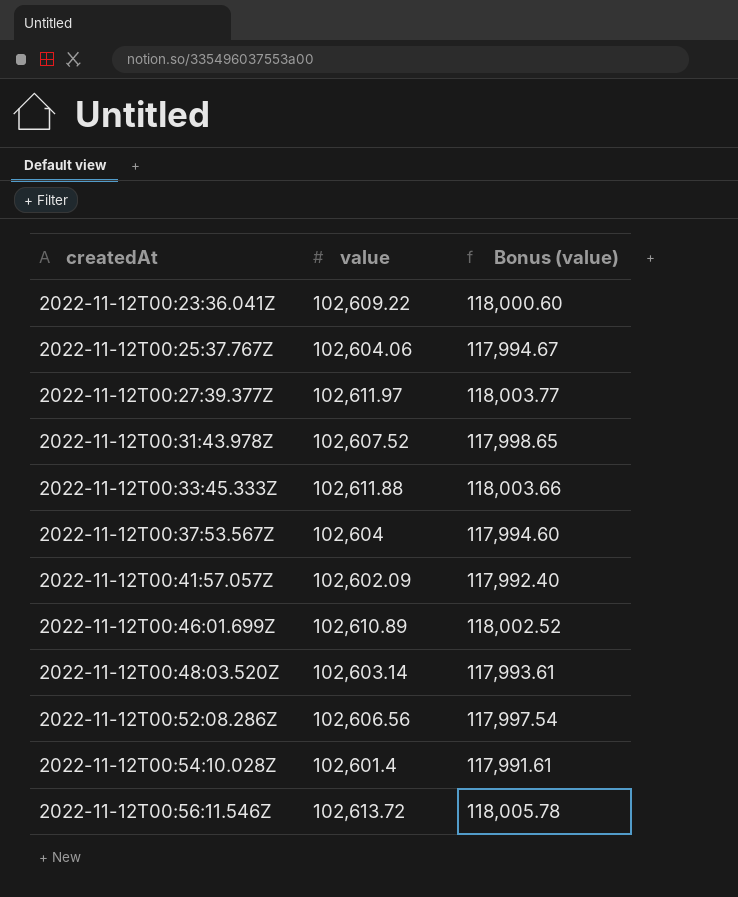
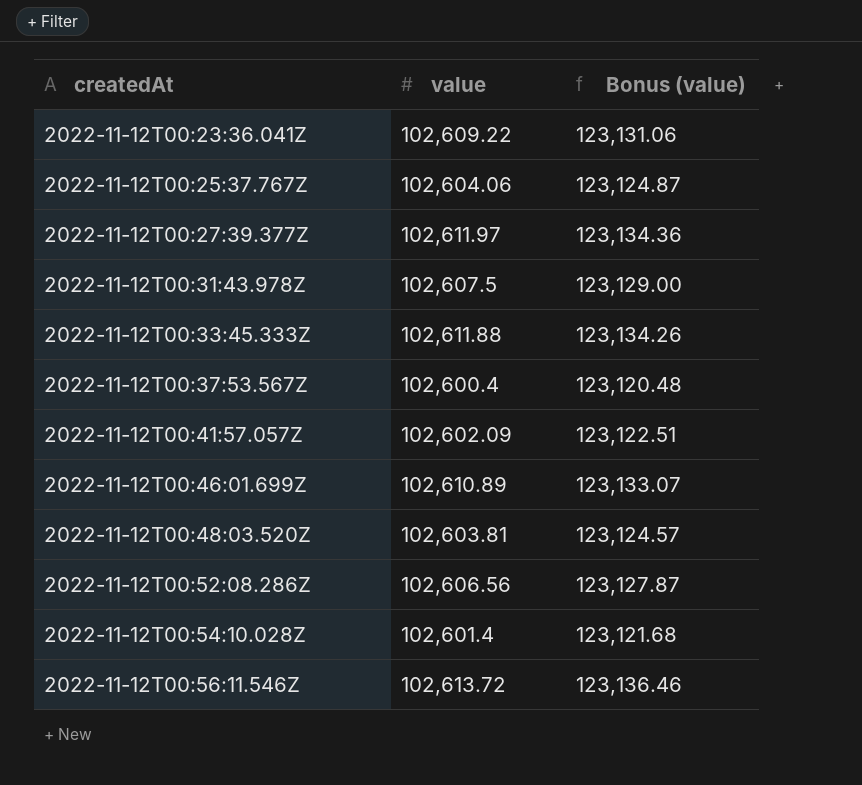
column Bonus (value) | formula: [value] * 1.15 -> [value] * 1.2
2022-11-12T00:31:43.978Z | value: 102,607.52 -> 102,607.5
2022-11-12T00:37:53.567Z | value: 102,604 -> 102,600.4
2022-11-12T00:48:03.520Z | value: 102,603.14 -> 102,603.81

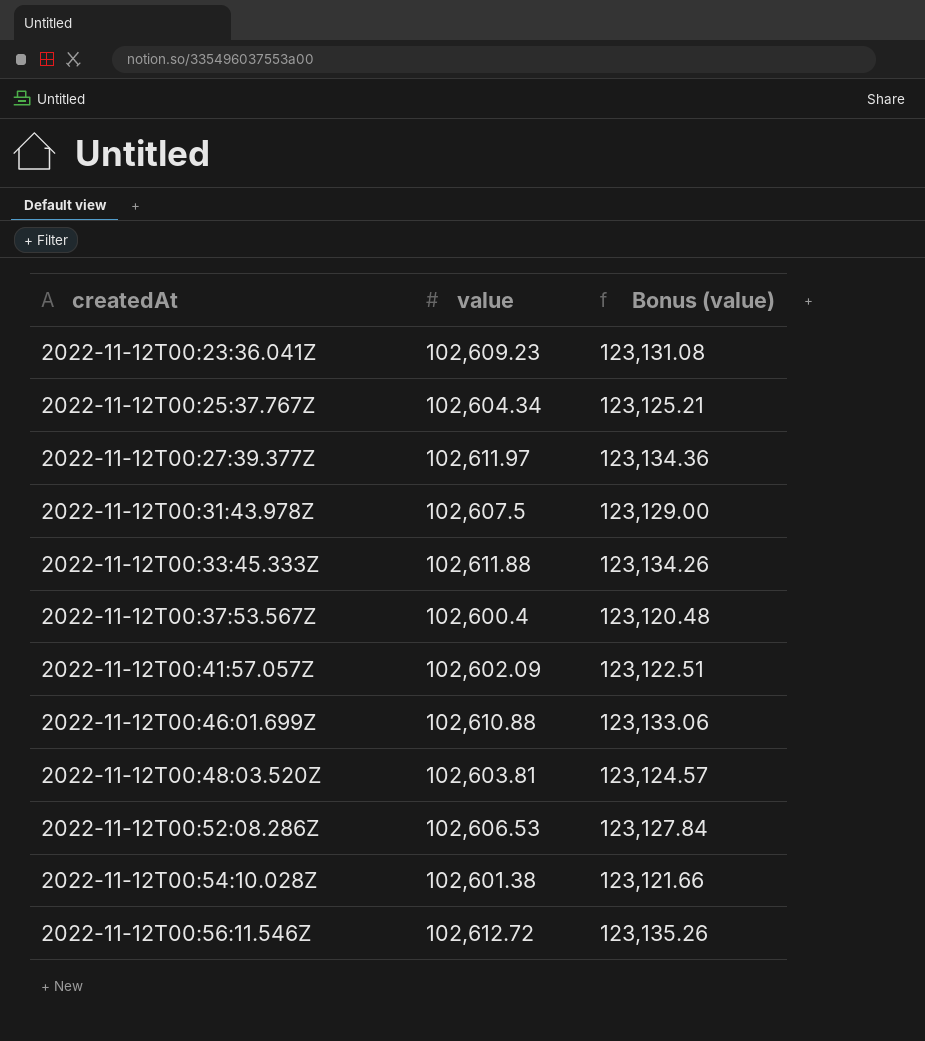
2022-11-12T00:23:36.041Z | value: 102,609.22 -> 102,609.23
2022-11-12T00:23:36.041Z | Bonus (value): 123,131.06 -> 123,131.08
2022-11-12T00:25:37.767Z | value: 102,604.06 -> 102,604.34
2022-11-12T00:25:37.767Z | Bonus (value): 123,124.87 -> 123,125.21
2022-11-12T00:46:01.699Z | value: 102,610.89 -> 102,610.88
2022-11-12T00:46:01.699Z | Bonus (value): 123,133.07 -> 123,133.06
2022-11-12T00:52:08.286Z | value: 102,606.56 -> 102,606.53
2022-11-12T00:52:08.286Z | Bonus (value): 123,127.87 -> 123,127.84
2022-11-12T00:54:10.028Z | value: 102,601.4 -> 102,601.38
2022-11-12T00:54:10.028Z | Bonus (value): 123,121.68 -> 123,121.66
2022-11-12T00:56:11.546Z | value: 102,613.72 -> 102,612.72
2022-11-12T00:56:11.546Z | Bonus (value): 123,136.46 -> 123,135.26

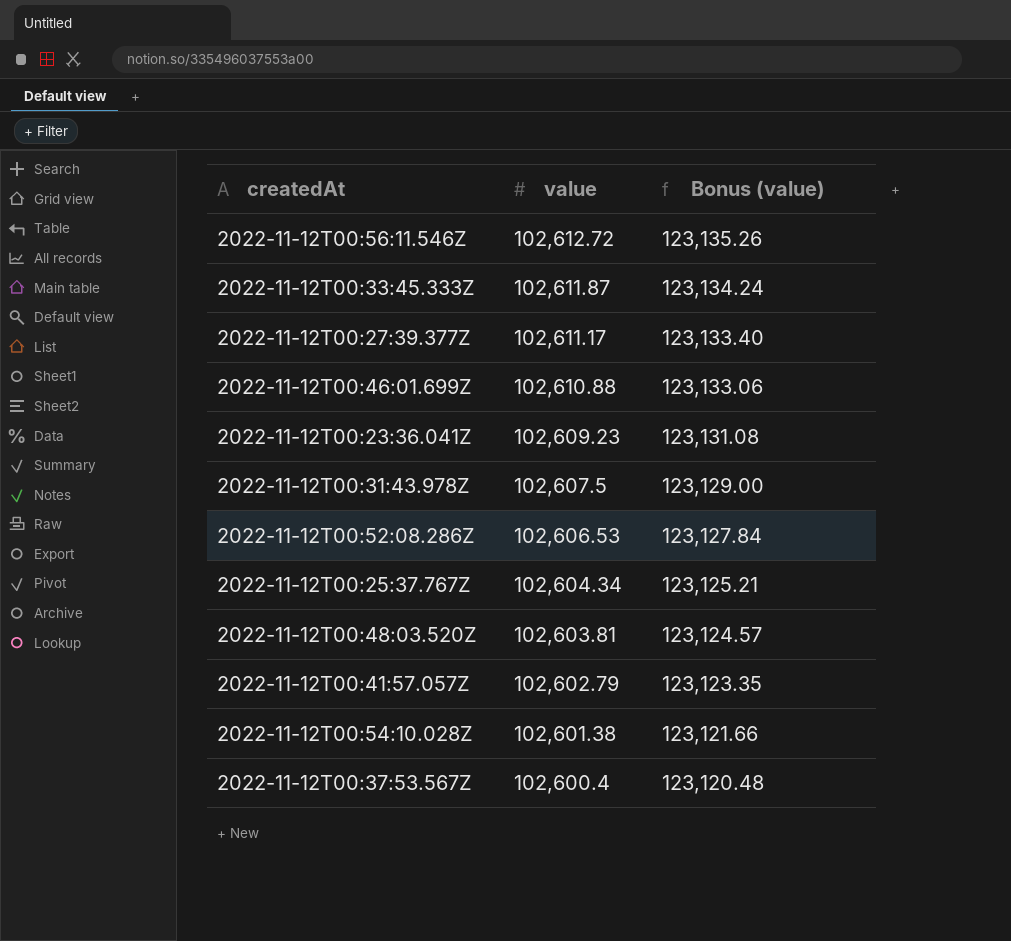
row order: createdAt ascending -> value descending
2022-11-12T00:33:45.333Z | value: 102,611.88 -> 102,611.87
2022-11-12T00:33:45.333Z | Bonus (value): 123,134.26 -> 123,134.24
2022-11-12T00:27:39.377Z | value: 102,611.97 -> 102,611.17
2022-11-12T00:27:39.377Z | Bonus (value): 123,134.36 -> 123,133.40
2022-11-12T00:41:57.057Z | value: 102,602.09 -> 102,602.79
2022-11-12T00:41:57.057Z | Bonus (value): 123,122.51 -> 123,123.35

